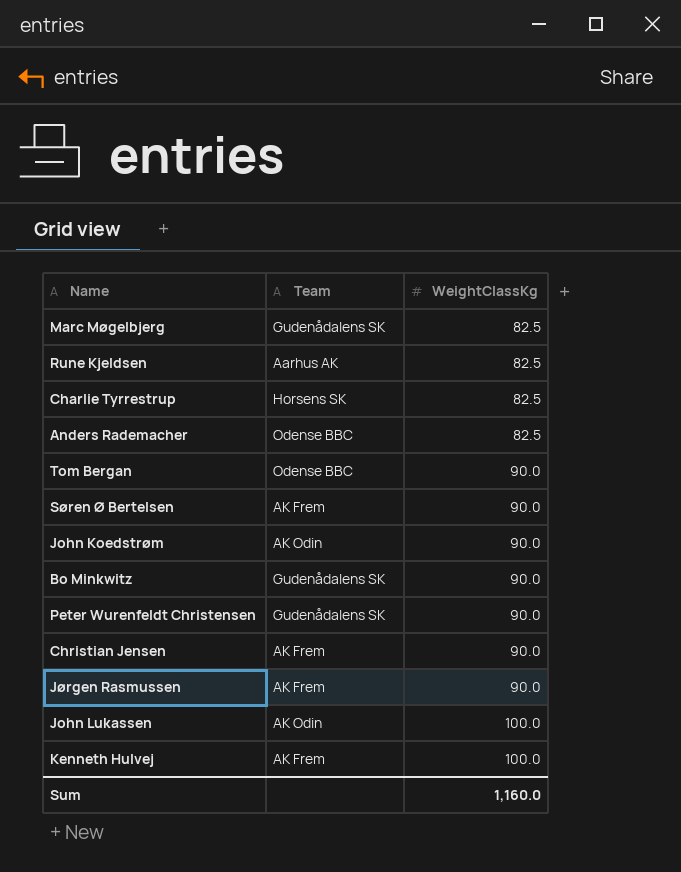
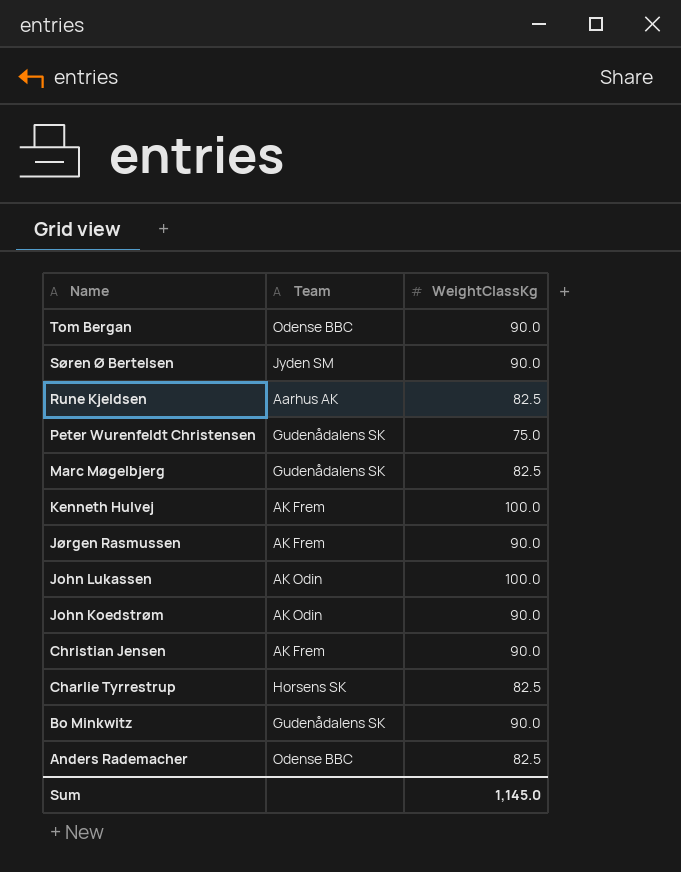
row order: WeightClassKg ascending -> Name descending
Søren Ø Bertelsen | Team: AK Frem -> Jyden SM
Peter Wurenfeldt Christensen | WeightClassKg: 90.0 -> 75.0
Sum | WeightClassKg: 1,160.0 -> 1,145.0

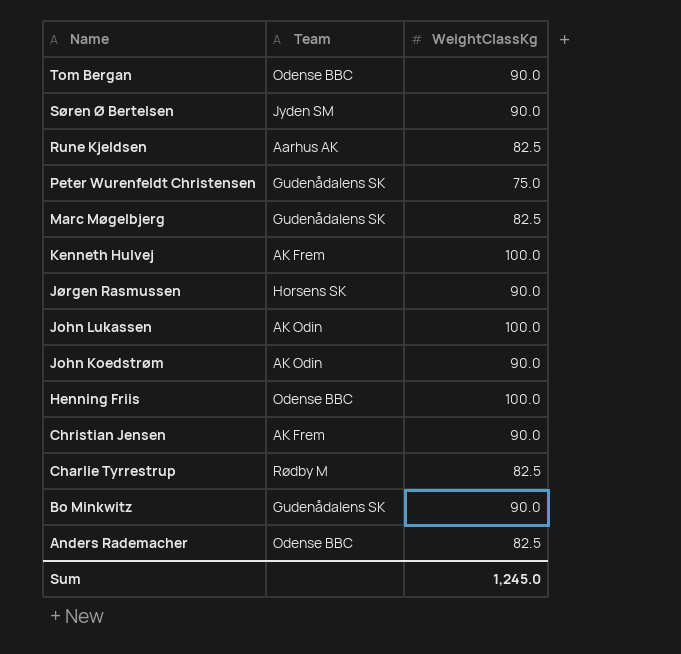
Jørgen Rasmussen | Team: AK Frem -> Horsens SK
row Henning Friis: none -> Odense BBC | 100.0
Charlie Tyrrestrup | Team: Horsens SK -> Rødby M
Sum | WeightClassKg: 1,145.0 -> 1,245.0

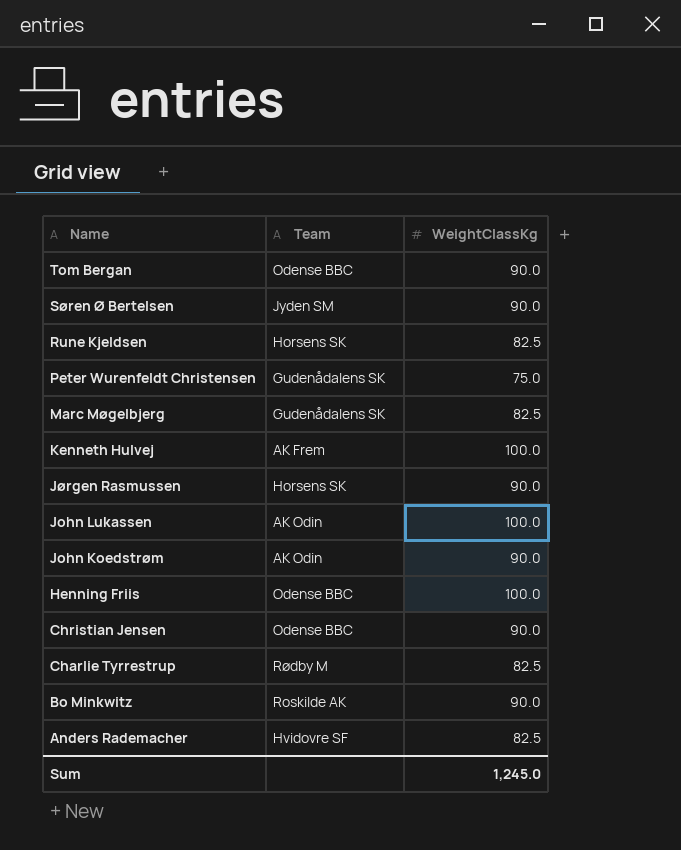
Rune Kjeldsen | Team: Aarhus AK -> Horsens SK
Christian Jensen | Team: AK Frem -> Odense BBC
Bo Minkwitz | Team: Gudenådalens SK -> Roskilde AK
Anders Rademacher | Team: Odense BBC -> Hvidovre SF

